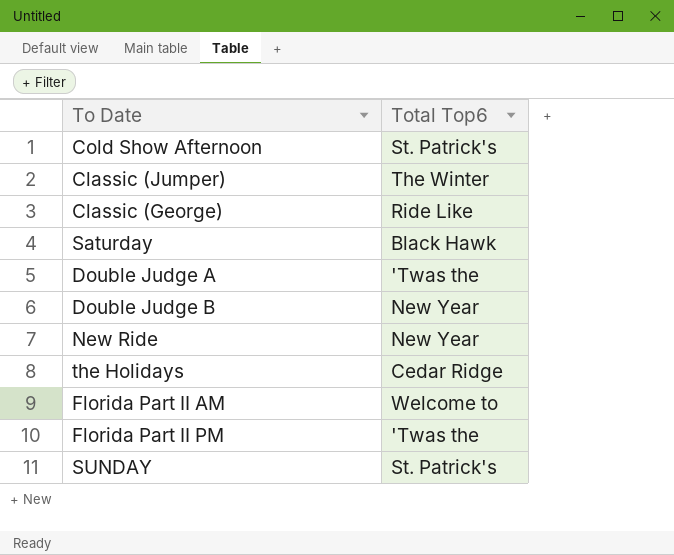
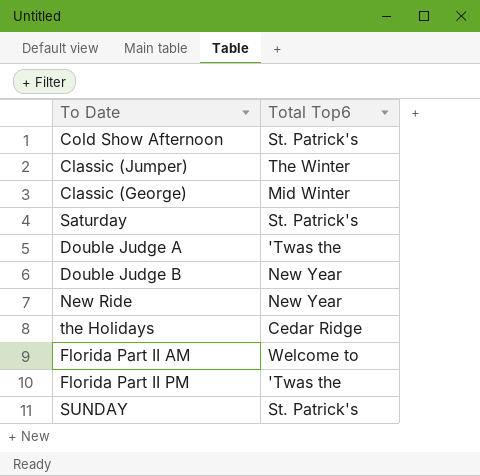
Classic (George) | Total Top6: Ride Like -> Mid Winter
Saturday | Total Top6: Black Hawk -> St. Patrick's

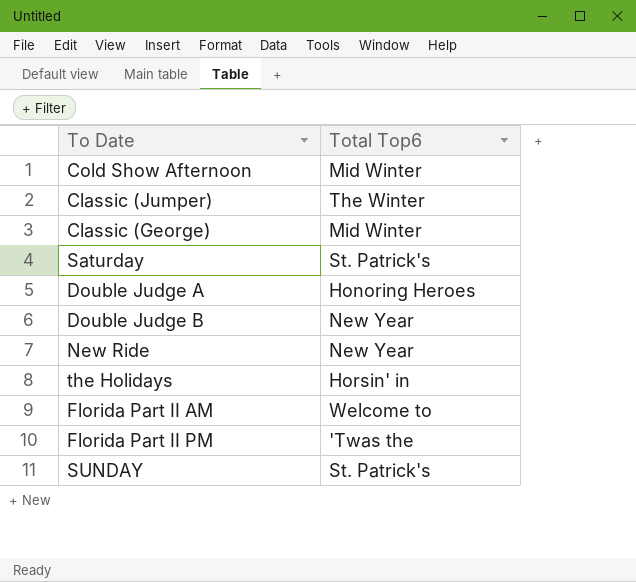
Cold Show Afternoon | Total Top6: St. Patrick's -> Mid Winter
Double Judge A | Total Top6: 'Twas the -> Honoring Heroes
the Holidays | Total Top6: Cedar Ridge -> Horsin' in

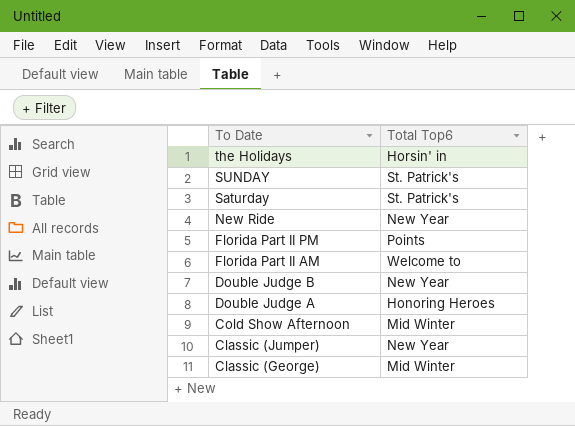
row order: none -> To Date descending
Florida Part II PM | Total Top6: 'Twas the -> Points
Classic (Jumper) | Total Top6: The Winter -> New Year

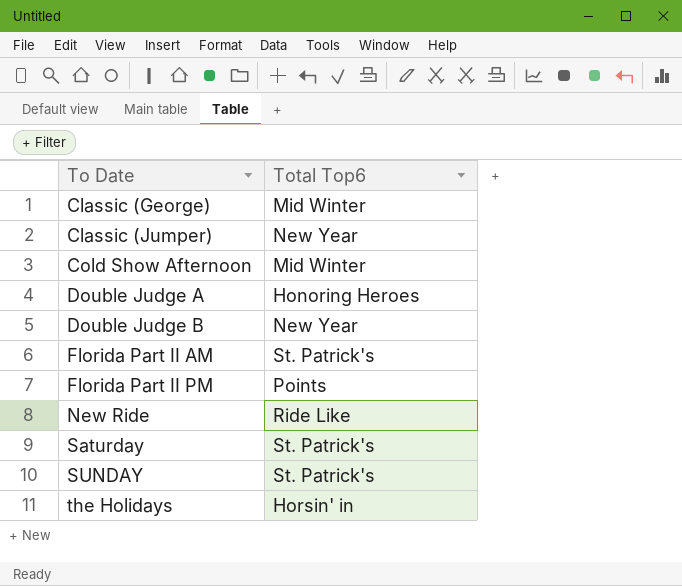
row order: To Date descending -> To Date ascending
Florida Part II AM | Total Top6: Welcome to -> St. Patrick's
New Ride | Total Top6: New Year -> Ride Like

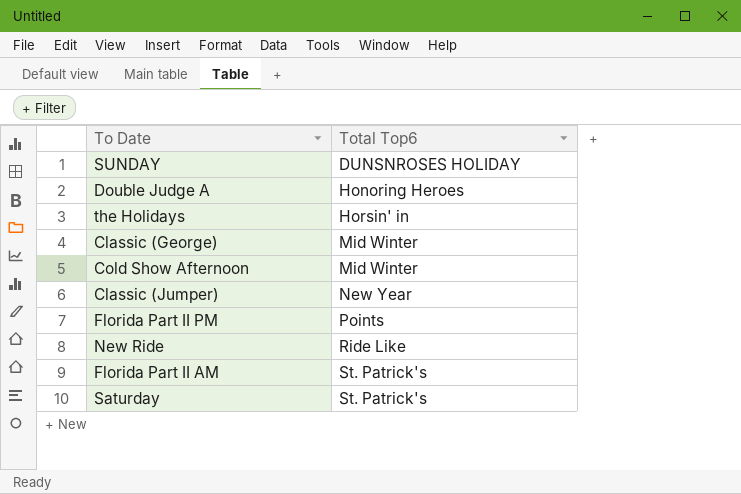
row order: To Date ascending -> Total Top6 ascending
row Double Judge B: New Year -> none
SUNDAY | Total Top6: St. Patrick's -> DUNSNROSES HOLIDAY

